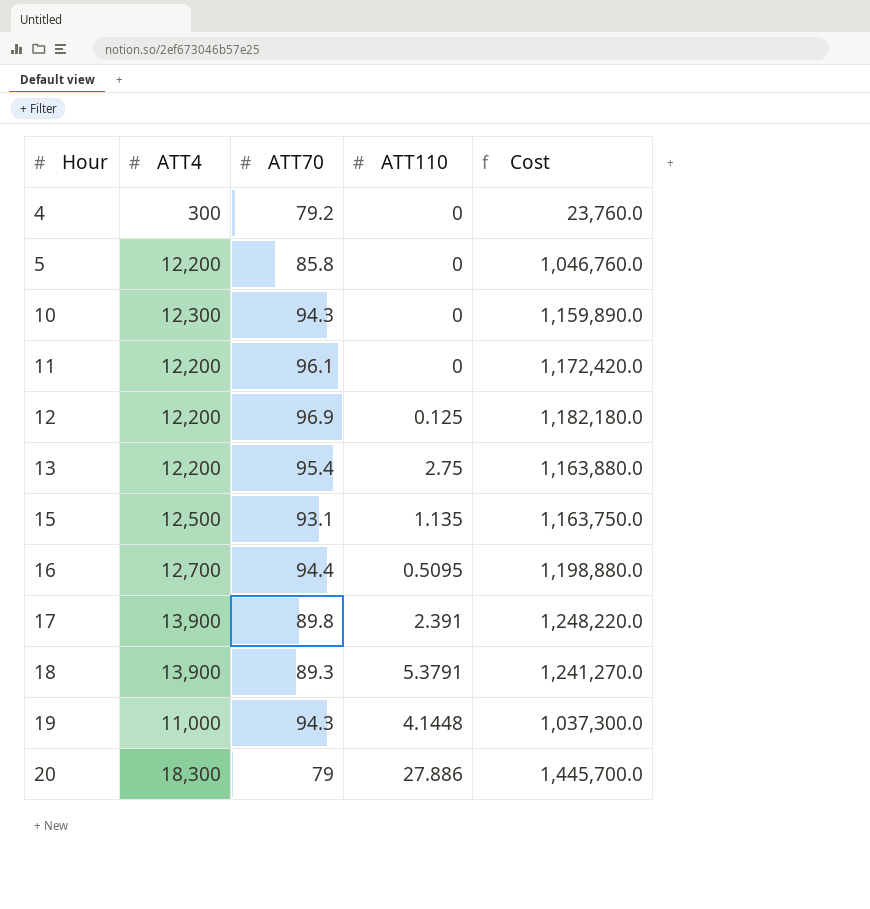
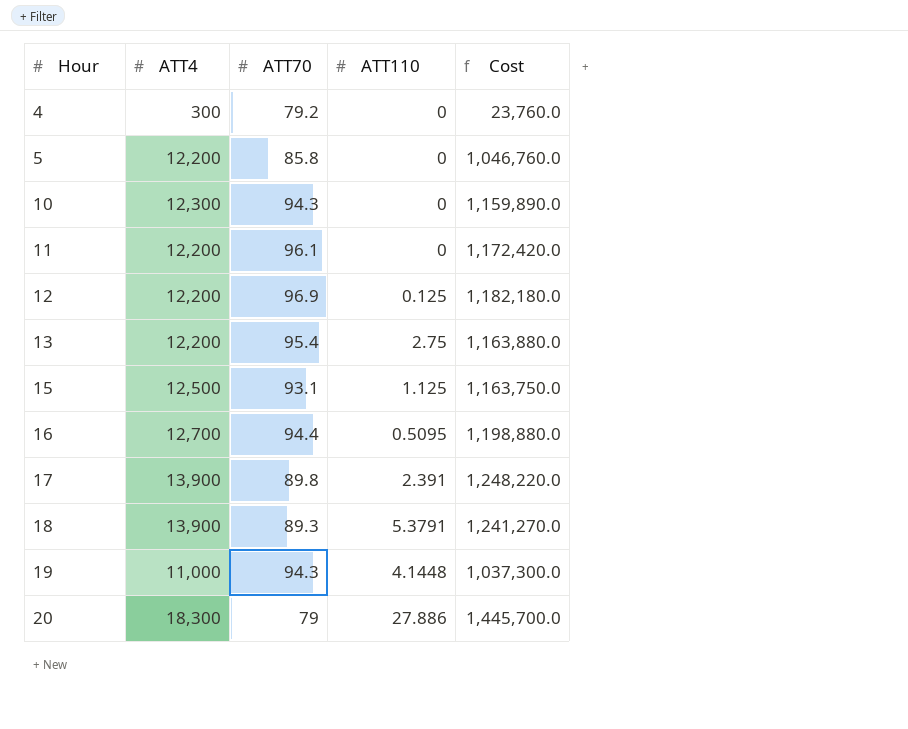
15 | ATT110: 1.135 -> 1.125

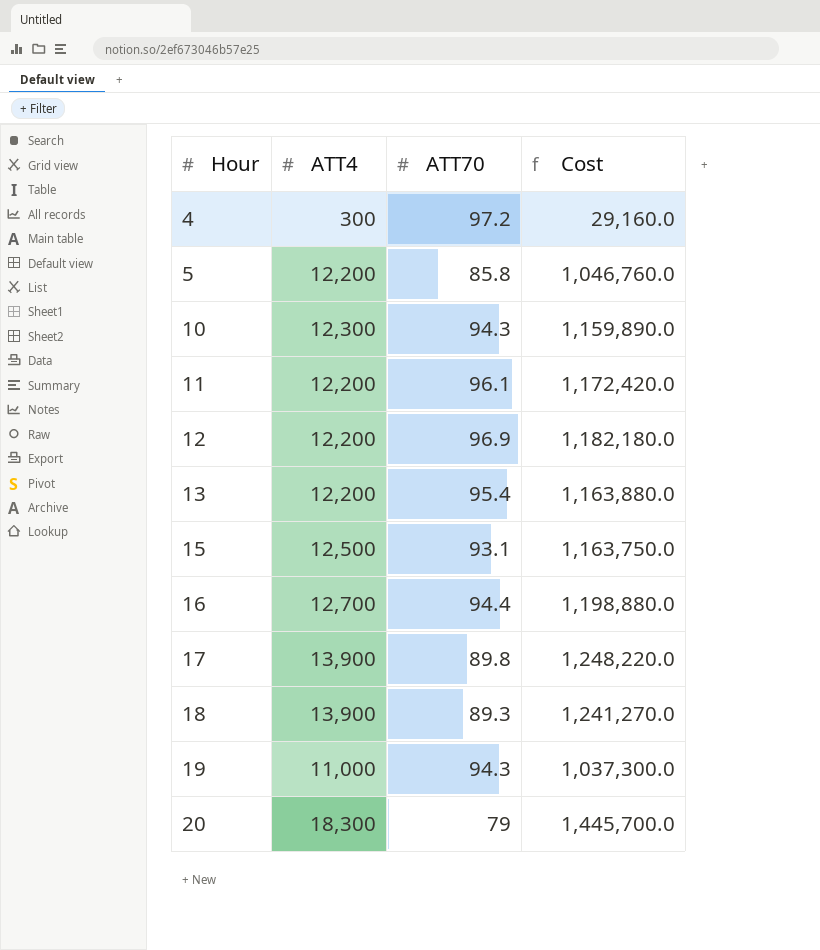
column ATT110 | position: 4 -> none
4 | ATT70: 79.2 -> 97.2
4 | Cost: 23,760.0 -> 29,160.0

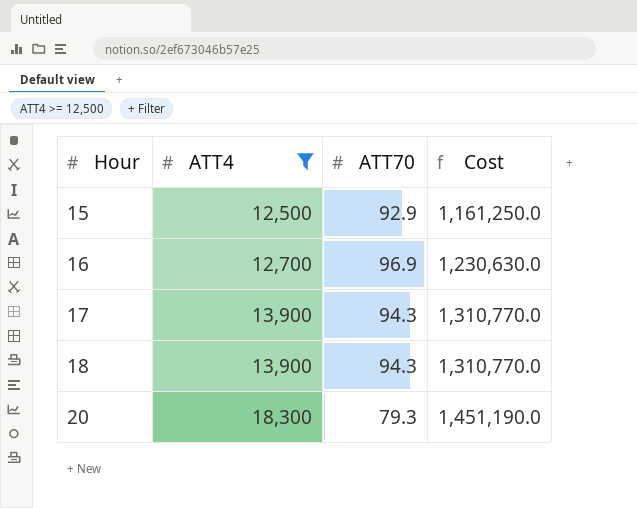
filter: none -> ATT4 >= 12,500
15 | ATT70: 93.1 -> 92.9
15 | Cost: 1,163,750.0 -> 1,161,250.0
16 | ATT70: 94.4 -> 96.9
16 | Cost: 1,198,880.0 -> 1,230,630.0
17 | ATT70: 89.8 -> 94.3
17 | Cost: 1,248,220.0 -> 1,310,770.0
18 | ATT70: 89.3 -> 94.3
18 | Cost: 1,241,270.0 -> 1,310,770.0
20 | ATT70: 79 -> 79.3
20 | Cost: 1,445,700.0 -> 1,451,190.0

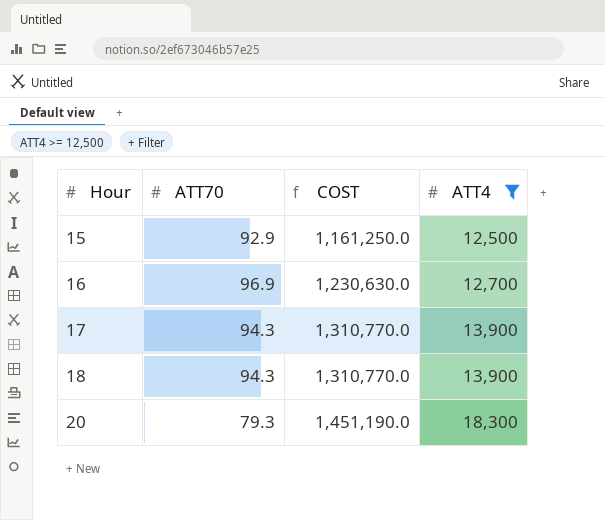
column name: Cost -> COST
column ATT4 | position: 2 -> 4

